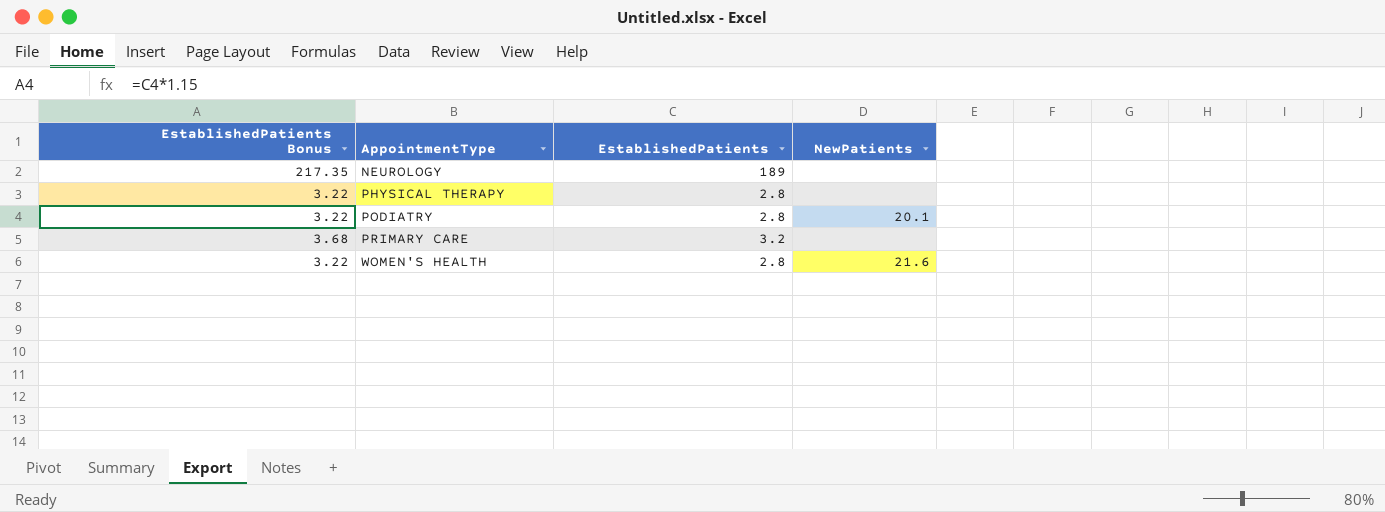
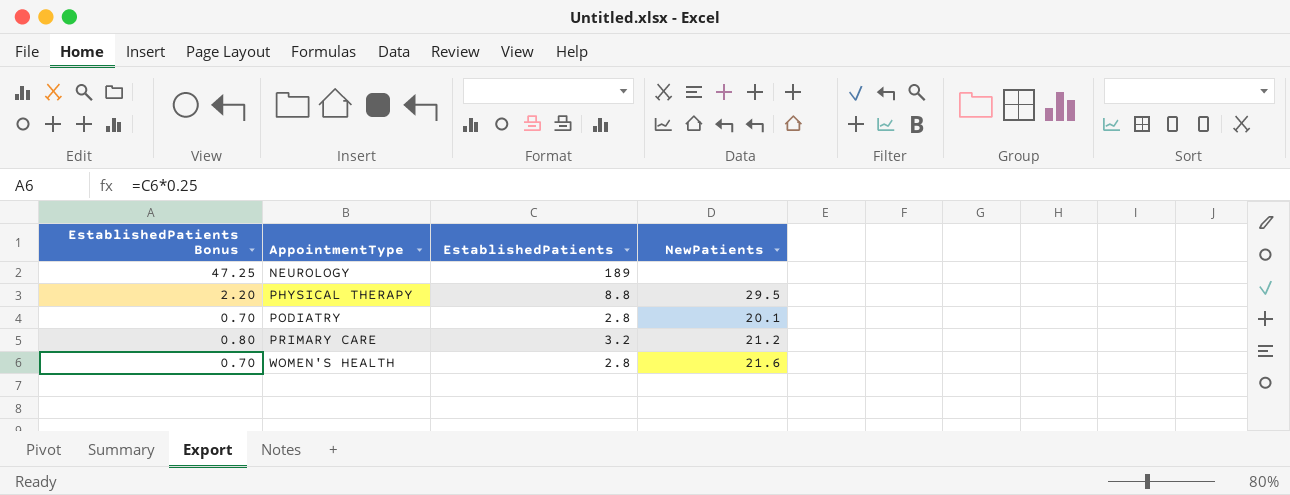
column EstablishedPatients Bonus | formula: [EstablishedPatients] * 1.15 -> [EstablishedPatients] * 0.25
PHYSICAL THERAPY | EstablishedPatients: 2.8 -> 8.8
PHYSICAL THERAPY | NewPatients: none -> 29.5
PRIMARY CARE | NewPatients: none -> 21.2

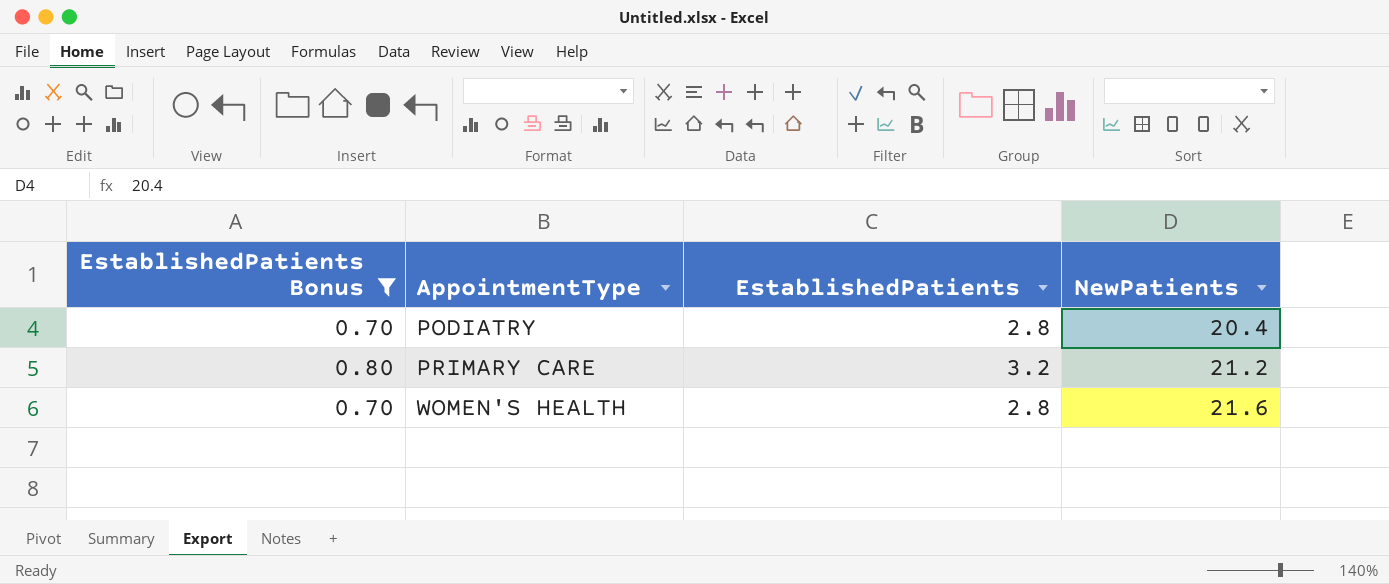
filter: none -> EstablishedPatients Bonus <= 0.80
PODIATRY | NewPatients: 20.1 -> 20.4

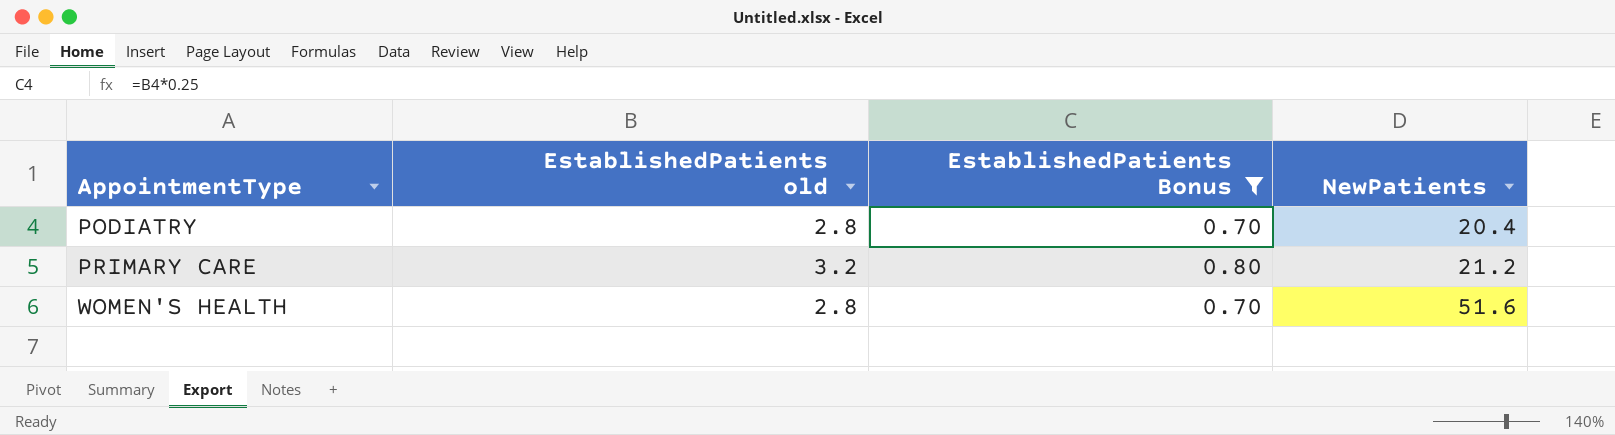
column name: EstablishedPatients -> EstablishedPatients old
column EstablishedPatients Bonus | position: 1 -> 3
WOMEN'S HEALTH | NewPatients: 21.6 -> 51.6

